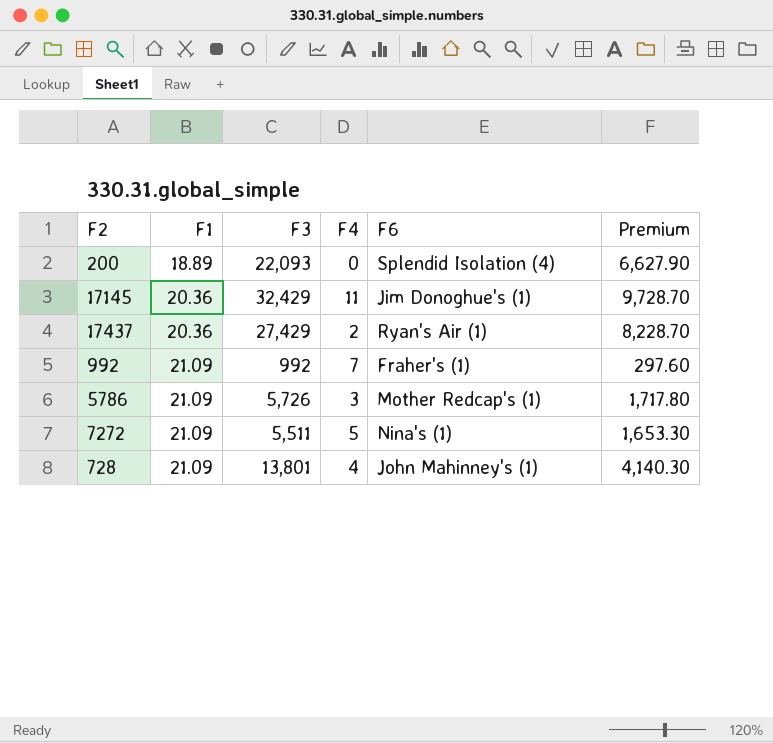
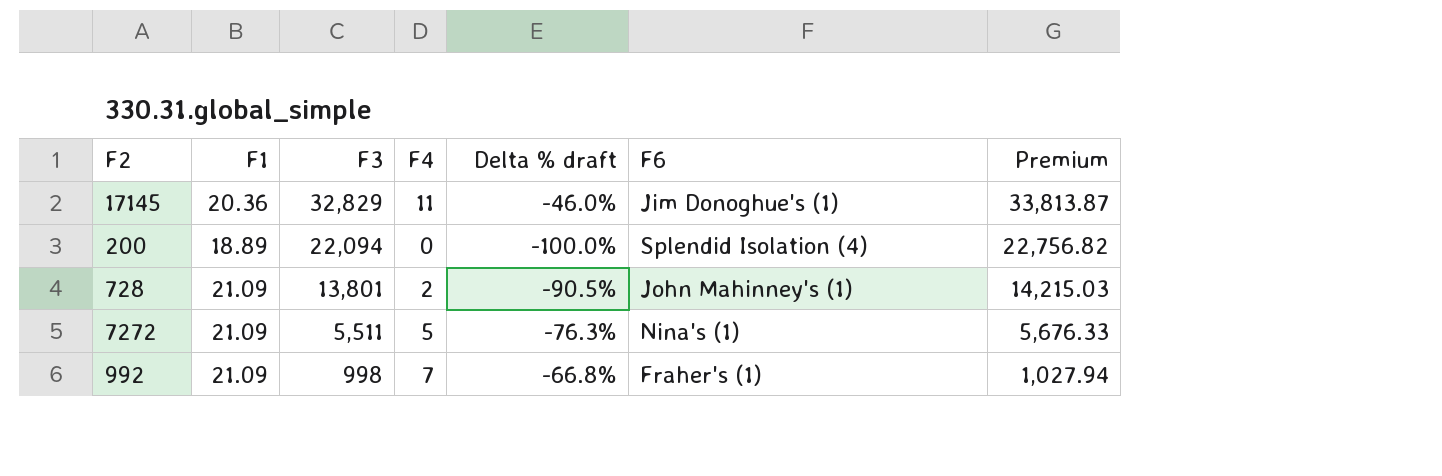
row order: F1 ascending -> F3 descending
column Delta % draft | formula: none -> ([F4] - [F1]) / [F1]
column Premium | formula: [F3] * 0.3 -> [F3] * 1.03
row 17437: 20.36 | 27,429 | 2 | Ryan's Air (1) | 8,228.70 -> none
row 5786: 21.09 | 5,726 | 3 | Mother Redcap's (1) | 1,717.80 -> none
17145 | F3: 32,429 -> 32,829
200 | F3: 22,093 -> 22,094
728 | F4: 4 -> 2
992 | F3: 992 -> 998

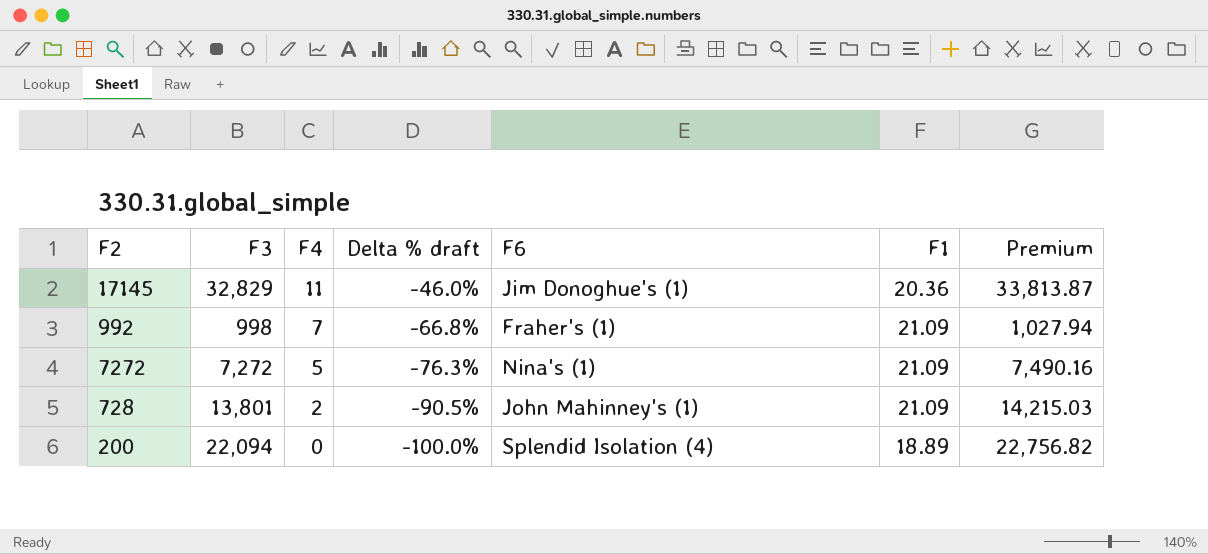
row order: F3 descending -> F4 descending
column F1 | position: 2 -> 6
7272 | F3: 5,511 -> 7,272
7272 | Premium: 5,676.33 -> 7,490.16

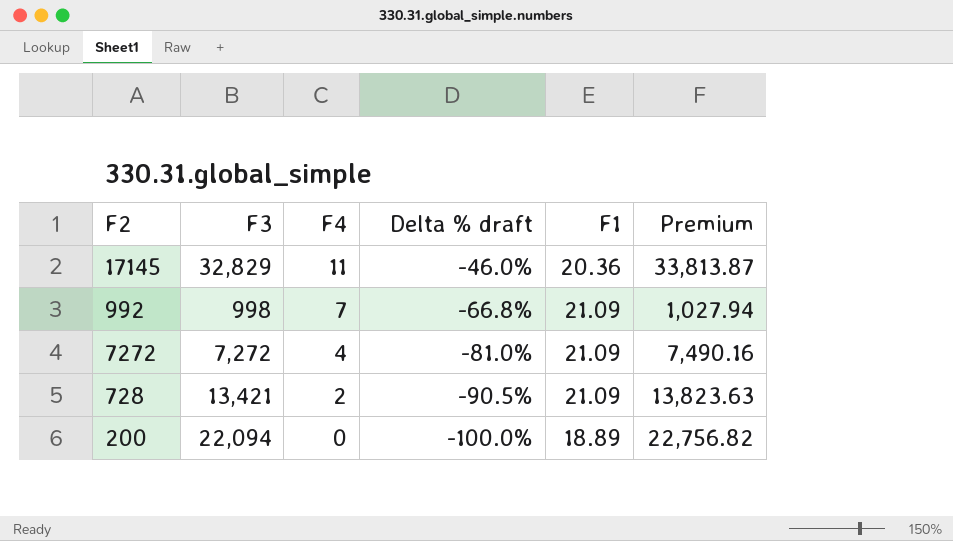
column F6 | position: 5 -> none
7272 | F4: 5 -> 4
7272 | Delta % draft: -76.3% -> -81.0%
728 | F3: 13,801 -> 13,421
728 | Premium: 14,215.03 -> 13,823.63

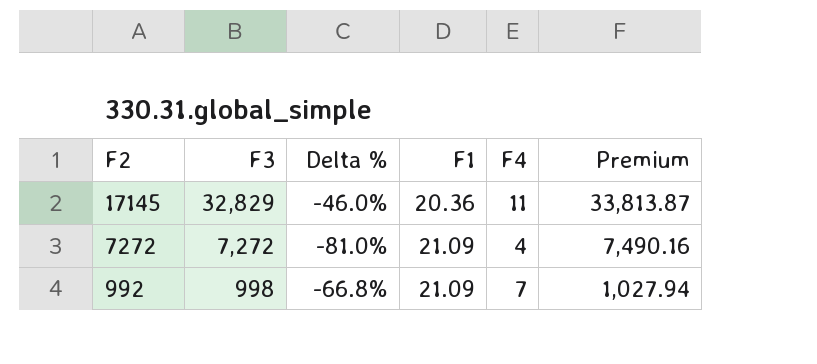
row order: F4 descending -> F2 descending
column name: Delta % draft -> Delta %
column F4 | position: 3 -> 5
row 728: 13,421 | 2 | -90.5% | 21.09 | 13,823.63 -> none
row 200: 22,094 | 0 | -100.0% | 18.89 | 22,756.82 -> none

